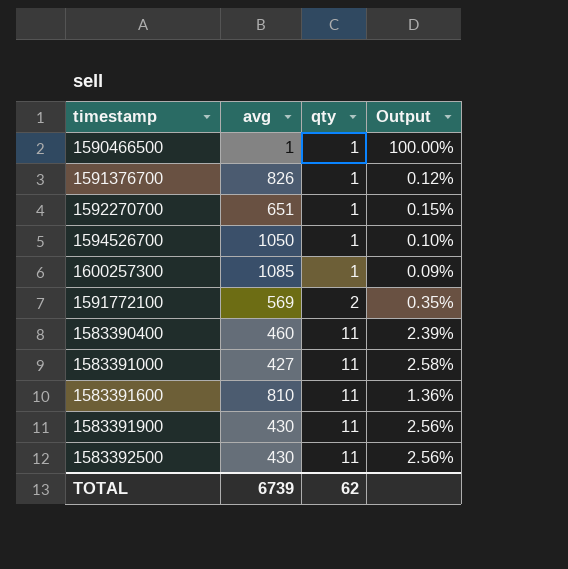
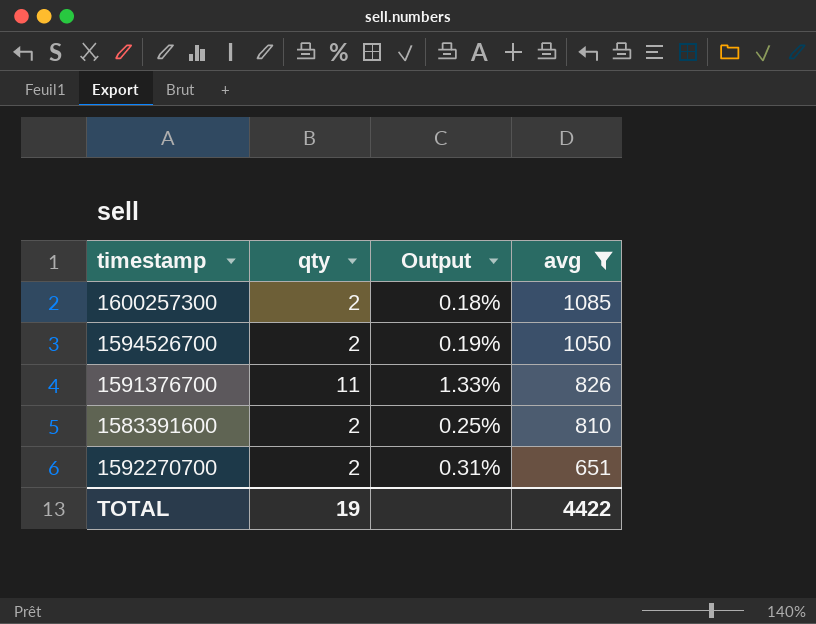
filter: none -> avg >= 651
row order: qty ascending -> avg descending
column avg | position: 2 -> 4
1600257300 | qty: 1 -> 2
1600257300 | Output: 0.09% -> 0.18%
1594526700 | qty: 1 -> 2
1594526700 | Output: 0.10% -> 0.19%
1591376700 | qty: 1 -> 11
1591376700 | Output: 0.12% -> 1.33%
1583391600 | qty: 11 -> 2
1583391600 | Output: 1.36% -> 0.25%
1592270700 | qty: 1 -> 2
1592270700 | Output: 0.15% -> 0.31%
TOTAL | qty: 62 -> 19
TOTAL | avg: 6739 -> 4422

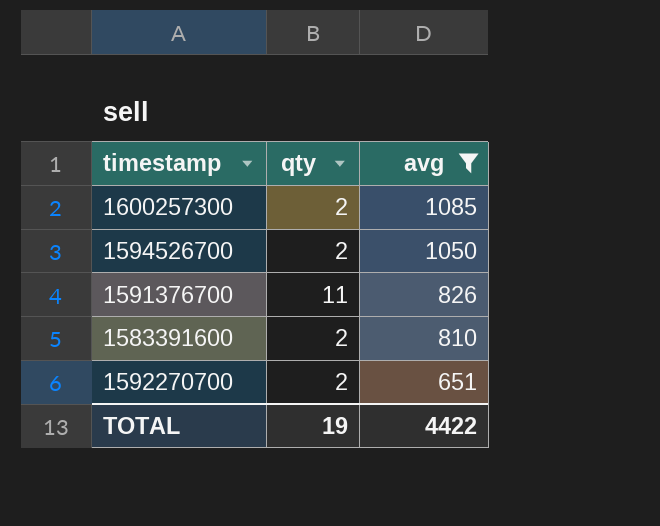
column Output | formula: [qty] / [avg] -> none

